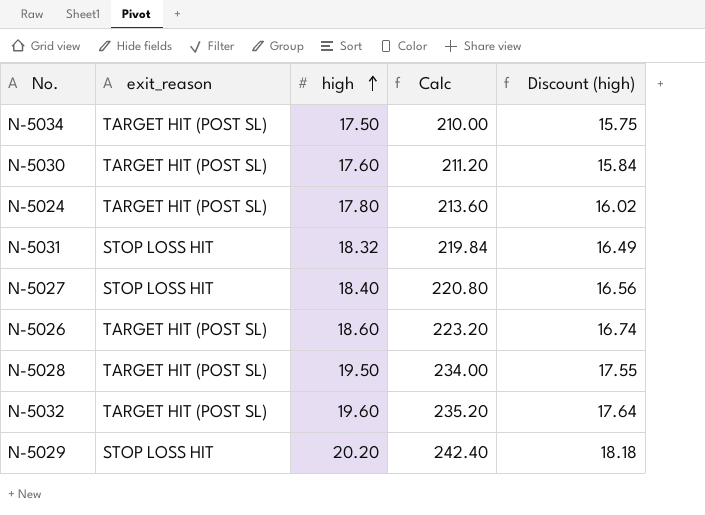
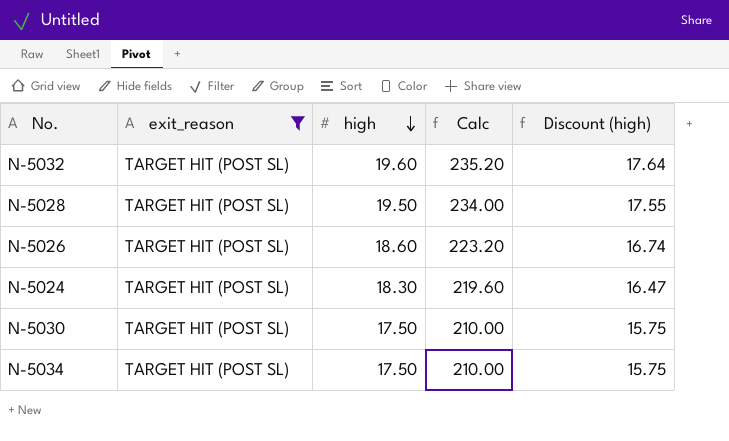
filter: none -> exit_reason = TARGET HIT (POST SL)
row order: high ascending -> high descending
N-5024 | high: 17.80 -> 18.30
N-5024 | Calc: 213.60 -> 219.60
N-5024 | Discount (high): 16.02 -> 16.47
N-5030 | high: 17.60 -> 17.50
N-5030 | Calc: 211.20 -> 210.00
N-5030 | Discount (high): 15.84 -> 15.75

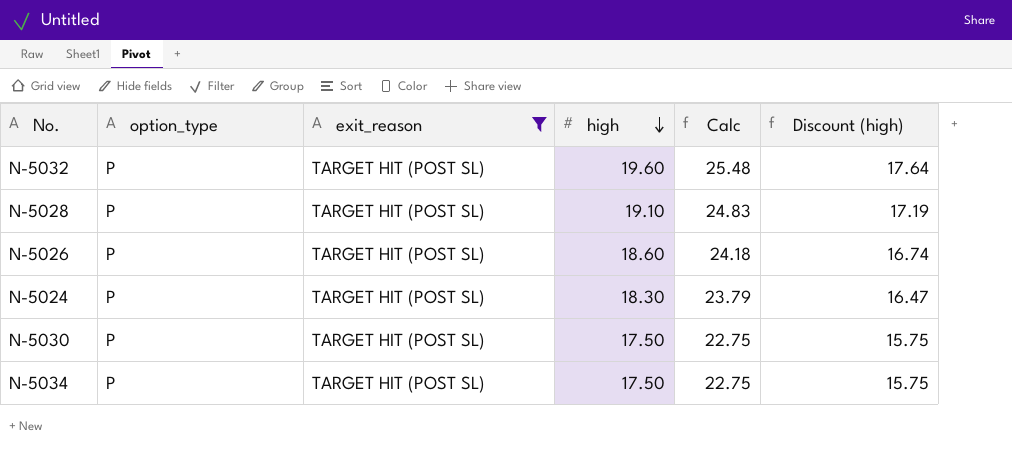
column option_type | position: none -> 2
column Calc | formula: [high] * 12 -> [high] * 1.3
N-5028 | high: 19.50 -> 19.10
N-5028 | Discount (high): 17.55 -> 17.19

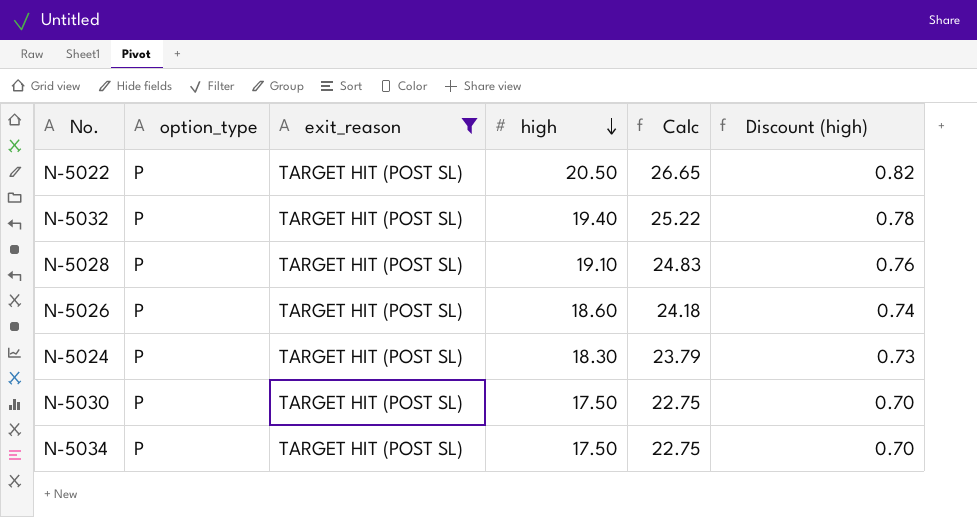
column Discount (high) | formula: [high] * 0.9 -> [high] * 0.04
row N-5022: none -> P | TARGET HIT (POST SL) | 20.50 | 26.65 | 0.82
N-5032 | high: 19.60 -> 19.40
N-5032 | Calc: 25.48 -> 25.22

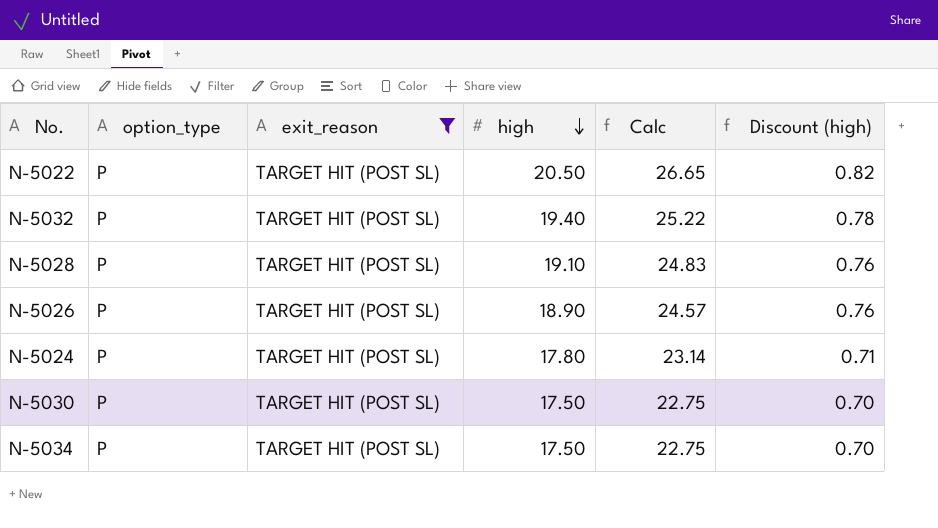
N-5026 | high: 18.60 -> 18.90
N-5026 | Calc: 24.18 -> 24.57
N-5026 | Discount (high): 0.74 -> 0.76
N-5024 | high: 18.30 -> 17.80
N-5024 | Calc: 23.79 -> 23.14
N-5024 | Discount (high): 0.73 -> 0.71

